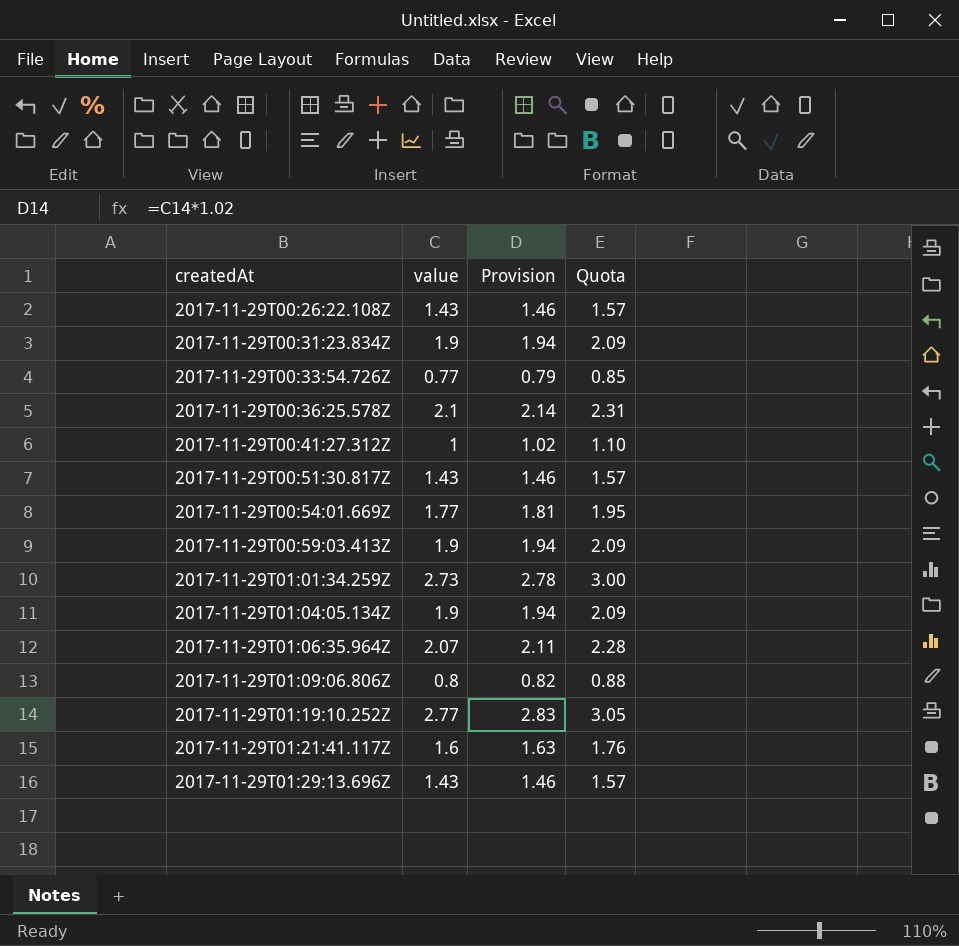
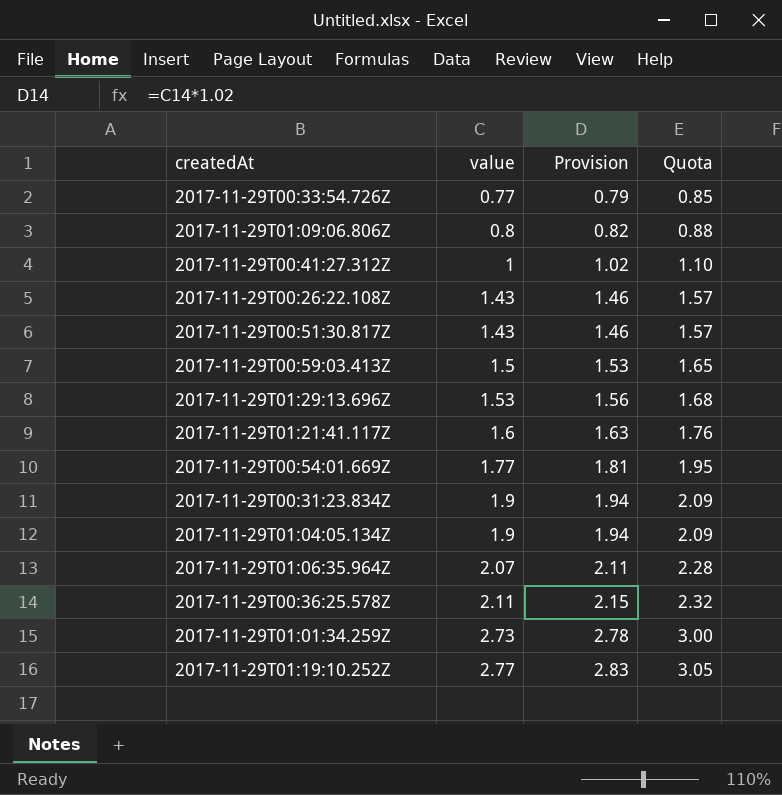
row order: createdAt ascending -> value ascending
2017-11-29T00:59:03.413Z | value: 1.9 -> 1.5
2017-11-29T00:59:03.413Z | Provision: 1.94 -> 1.53
2017-11-29T00:59:03.413Z | Quota: 2.09 -> 1.65
2017-11-29T01:29:13.696Z | value: 1.43 -> 1.53
2017-11-29T01:29:13.696Z | Provision: 1.46 -> 1.56
2017-11-29T01:29:13.696Z | Quota: 1.57 -> 1.68
2017-11-29T00:36:25.578Z | value: 2.1 -> 2.11
2017-11-29T00:36:25.578Z | Provision: 2.14 -> 2.15
2017-11-29T00:36:25.578Z | Quota: 2.31 -> 2.32

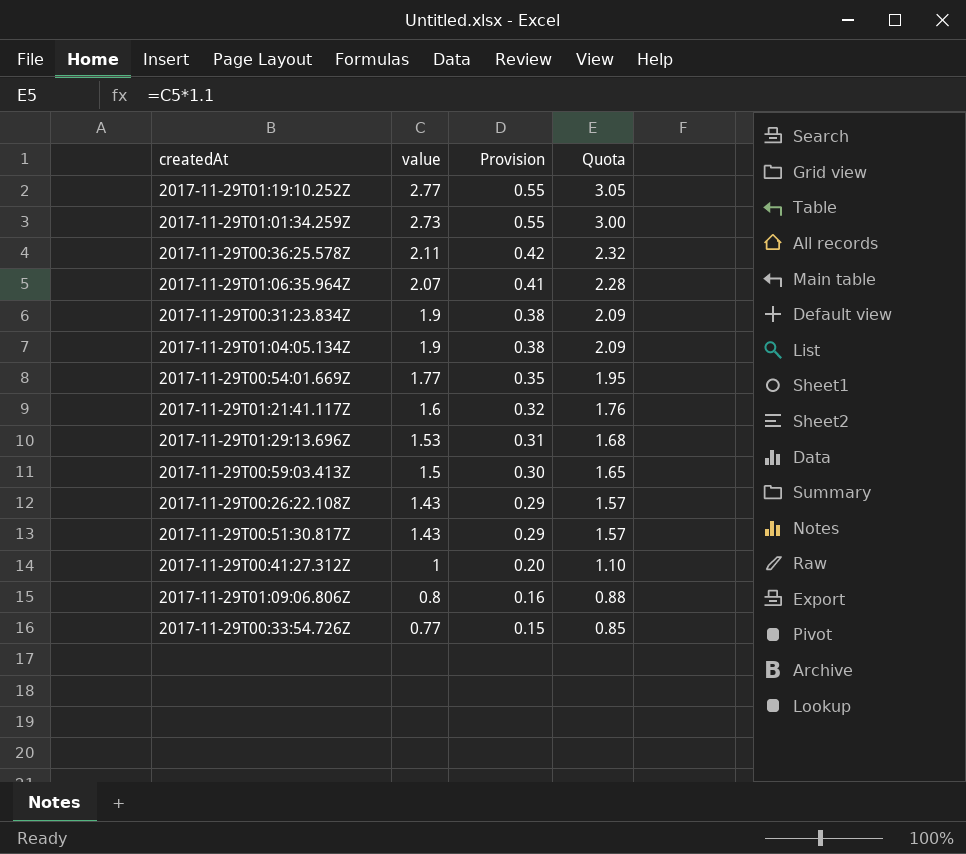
row order: value ascending -> value descending
column Provision | formula: [value] * 1.02 -> [value] * 0.2

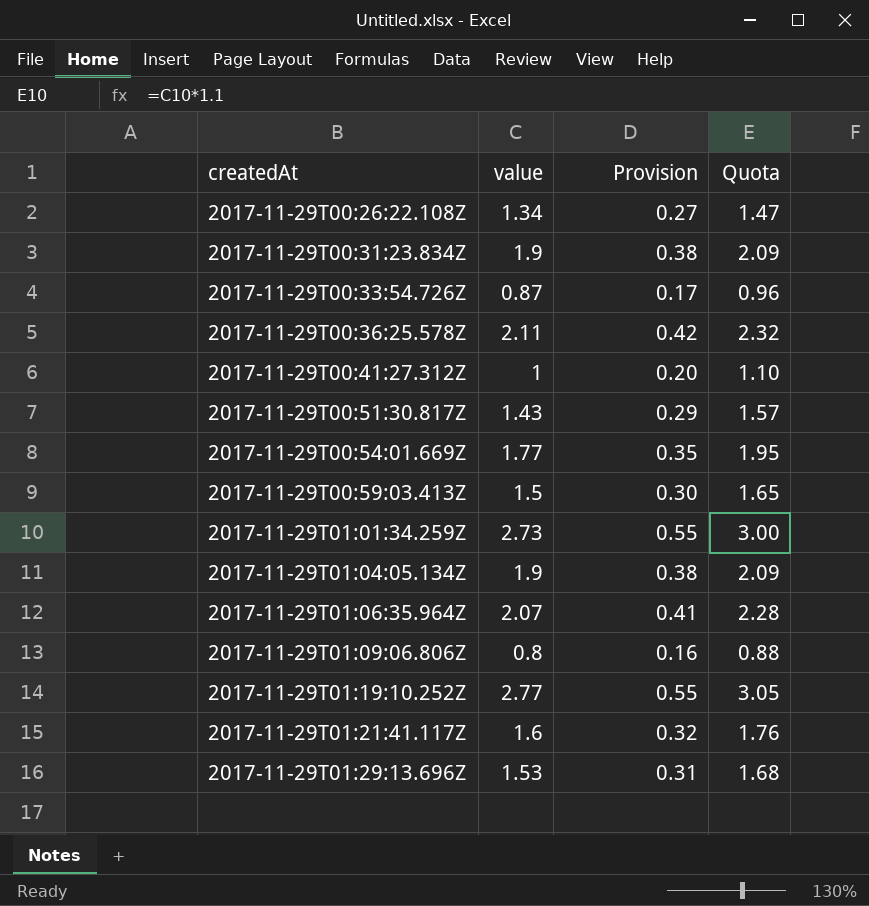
row order: value descending -> createdAt ascending
2017-11-29T00:26:22.108Z | value: 1.43 -> 1.34
2017-11-29T00:26:22.108Z | Provision: 0.29 -> 0.27
2017-11-29T00:26:22.108Z | Quota: 1.57 -> 1.47
2017-11-29T00:33:54.726Z | value: 0.77 -> 0.87
2017-11-29T00:33:54.726Z | Provision: 0.15 -> 0.17
2017-11-29T00:33:54.726Z | Quota: 0.85 -> 0.96

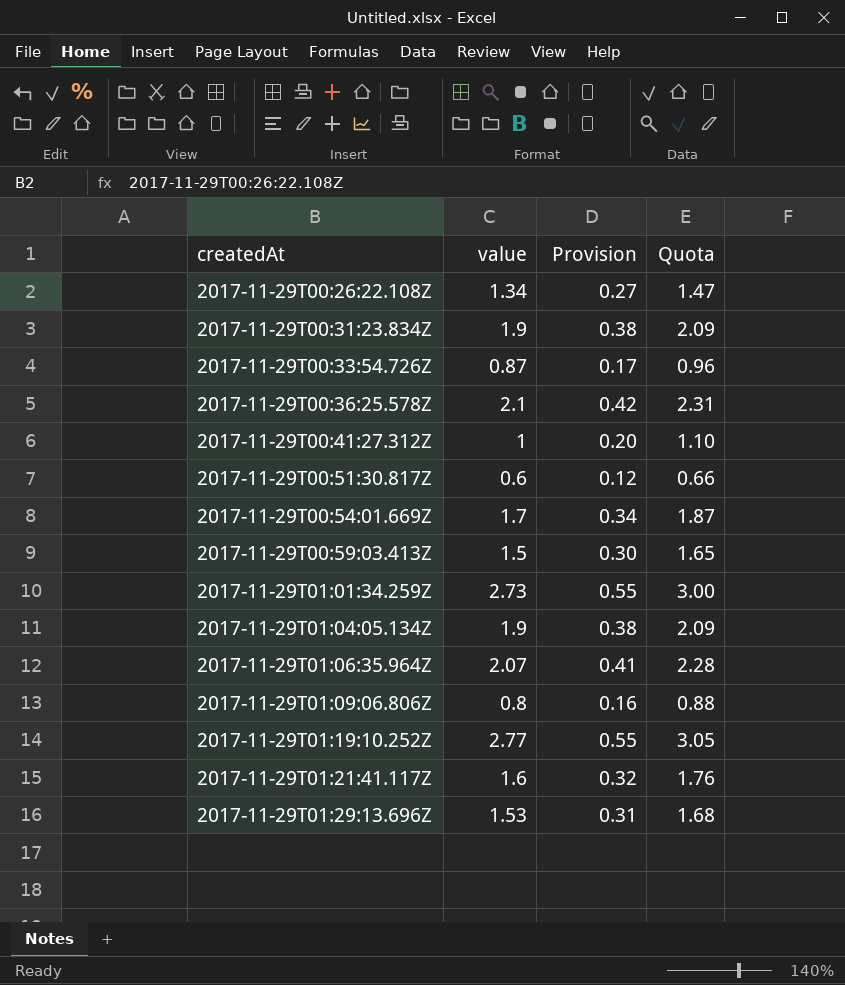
2017-11-29T00:36:25.578Z | value: 2.11 -> 2.1
2017-11-29T00:36:25.578Z | Quota: 2.32 -> 2.31
2017-11-29T00:51:30.817Z | value: 1.43 -> 0.6
2017-11-29T00:51:30.817Z | Provision: 0.29 -> 0.12
2017-11-29T00:51:30.817Z | Quota: 1.57 -> 0.66
2017-11-29T00:54:01.669Z | value: 1.77 -> 1.7
2017-11-29T00:54:01.669Z | Provision: 0.35 -> 0.34
2017-11-29T00:54:01.669Z | Quota: 1.95 -> 1.87

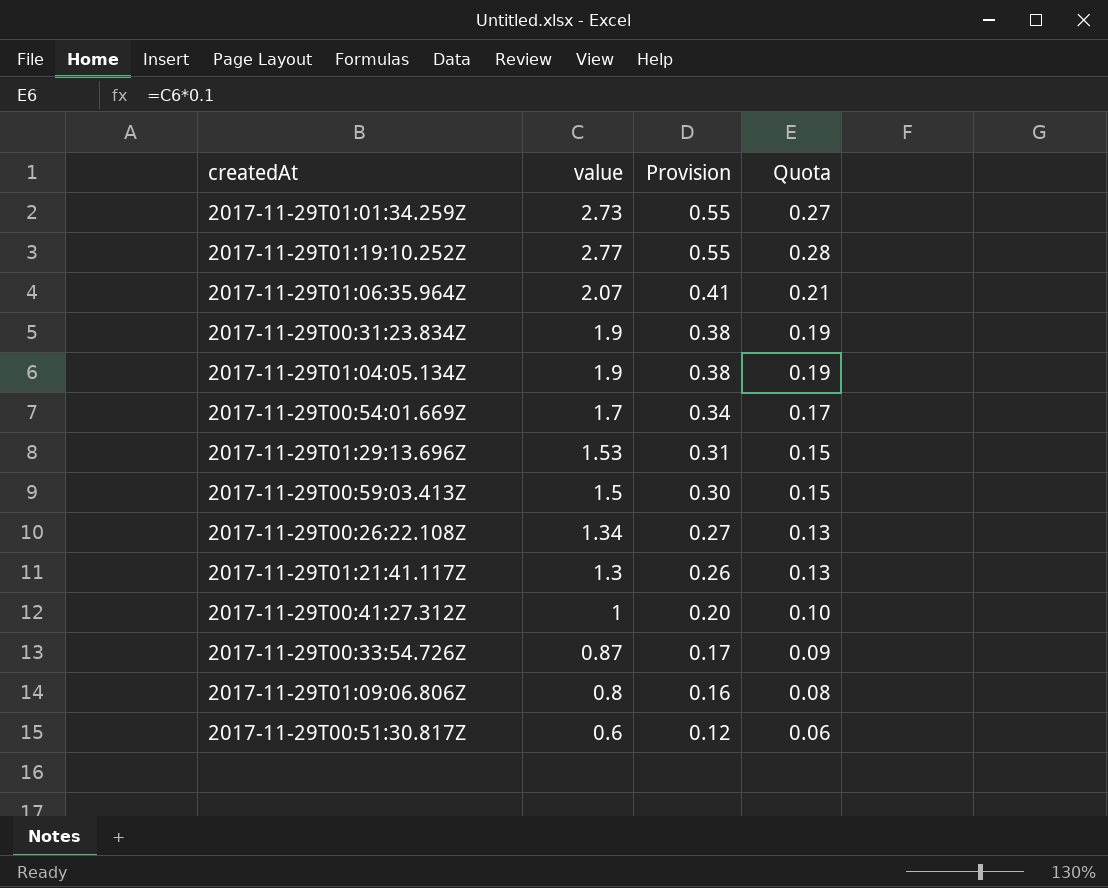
row order: createdAt ascending -> Provision descending
column Quota | formula: [value] * 1.1 -> [value] * 0.1
row 2017-11-29T00:36:25.578Z: 2.1 | 0.42 | 2.31 -> none
2017-11-29T01:21:41.117Z | value: 1.6 -> 1.3
2017-11-29T01:21:41.117Z | Provision: 0.32 -> 0.26

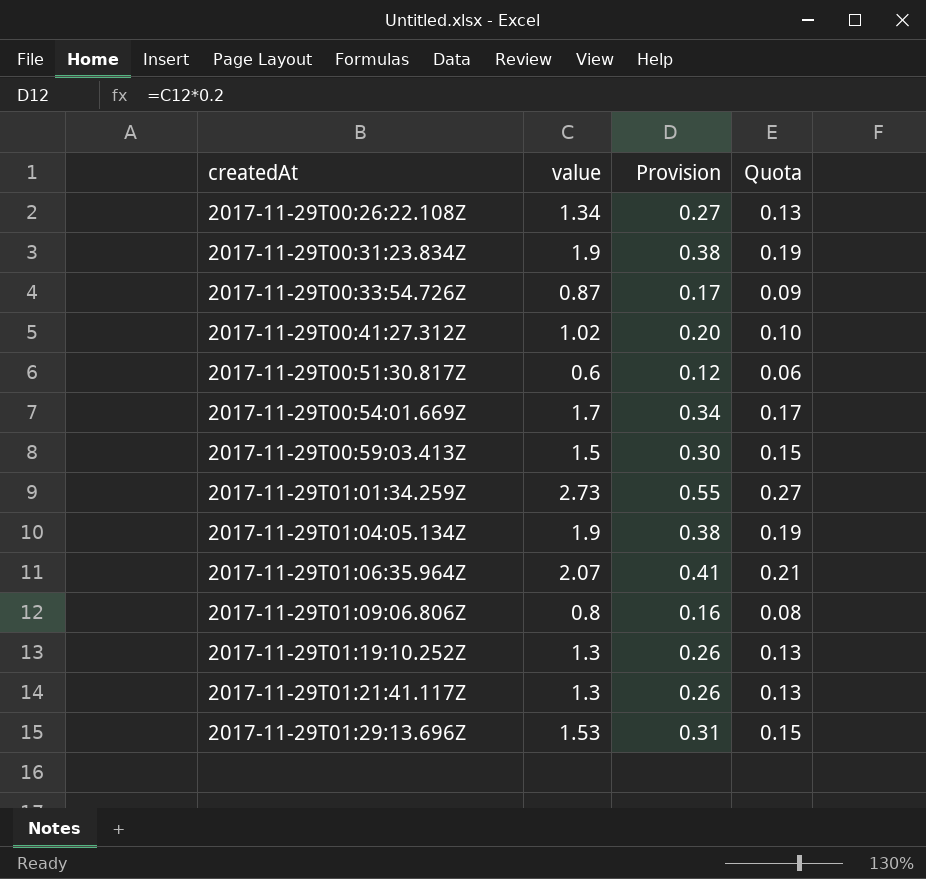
row order: Provision descending -> createdAt ascending
2017-11-29T00:41:27.312Z | value: 1 -> 1.02
2017-11-29T01:19:10.252Z | value: 2.77 -> 1.3
2017-11-29T01:19:10.252Z | Provision: 0.55 -> 0.26
2017-11-29T01:19:10.252Z | Quota: 0.28 -> 0.13

